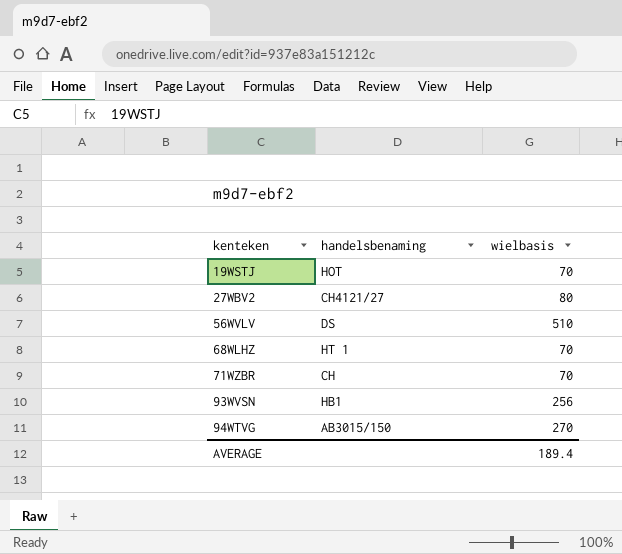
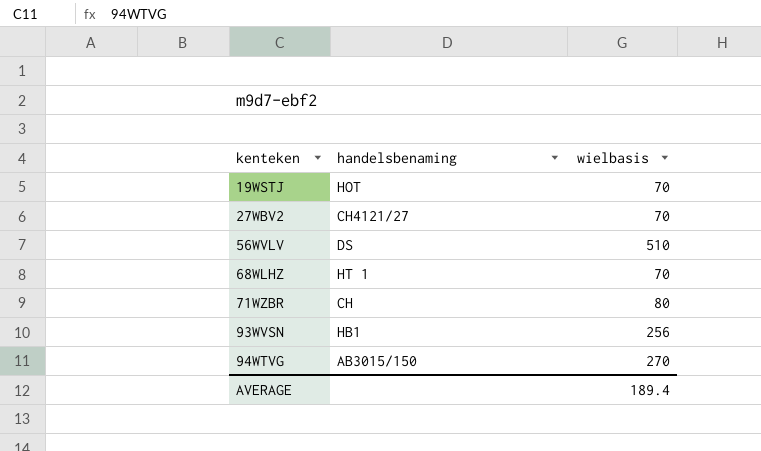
27WBV2 | wielbasis: 80 -> 70
71WZBR | wielbasis: 70 -> 80

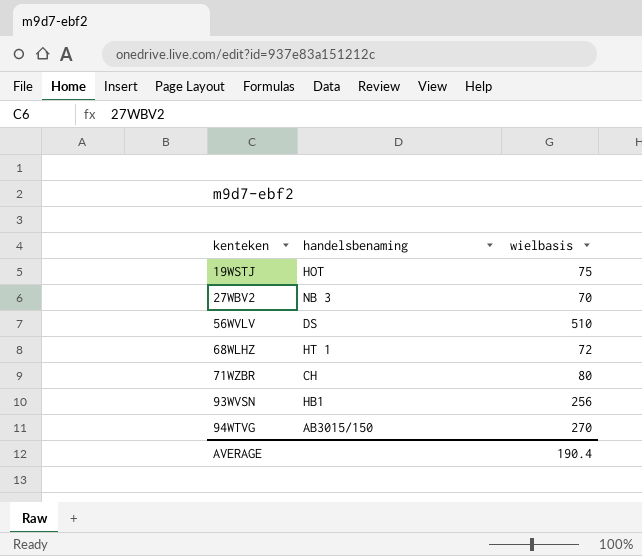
19WSTJ | wielbasis: 70 -> 75
27WBV2 | handelsbenaming: CH4121/27 -> NB 3
68WLHZ | wielbasis: 70 -> 72
AVERAGE | wielbasis: 189.4 -> 190.4

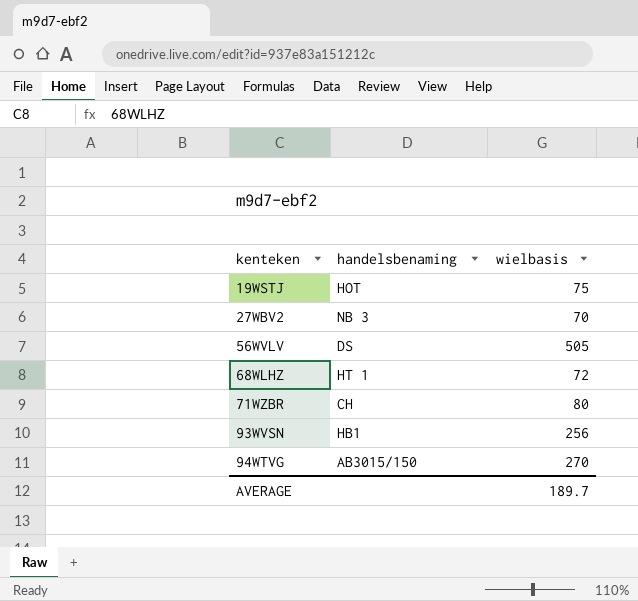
56WVLV | wielbasis: 510 -> 505
AVERAGE | wielbasis: 190.4 -> 189.7

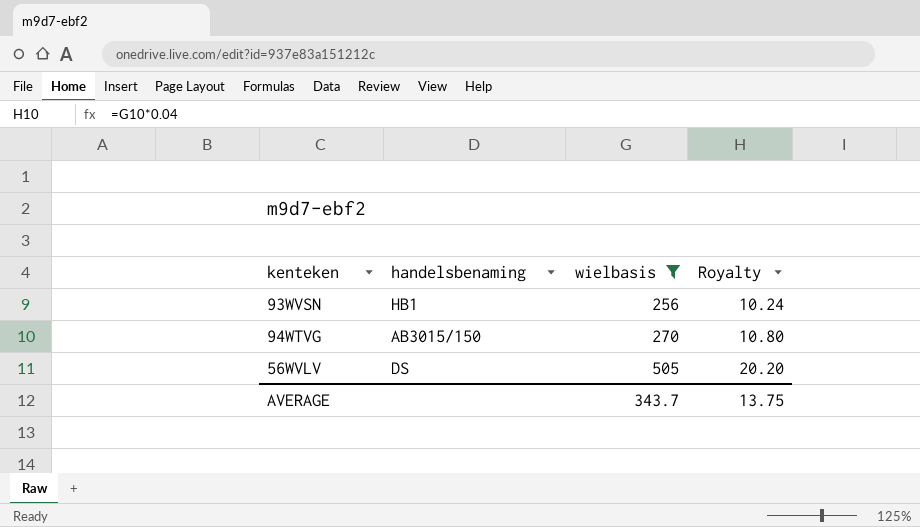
filter: none -> wielbasis >= 256
row order: kenteken ascending -> wielbasis ascending
column Royalty | formula: none -> [wielbasis] * 0.04
AVERAGE | wielbasis: 189.7 -> 343.7

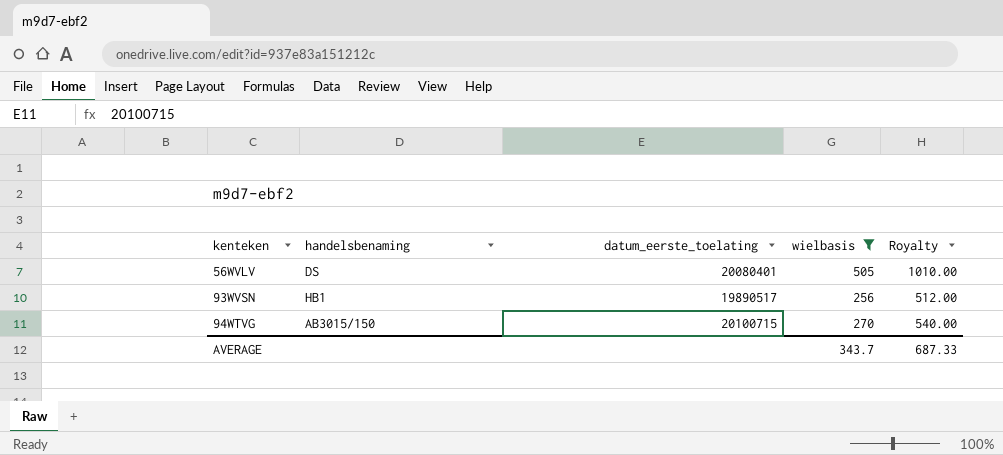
row order: wielbasis ascending -> kenteken ascending
column datum_eerste_toelating | position: none -> 3
column Royalty | formula: [wielbasis] * 0.04 -> [wielbasis] * 2
AVERAGE | Royalty: 13.75 -> 687.33

